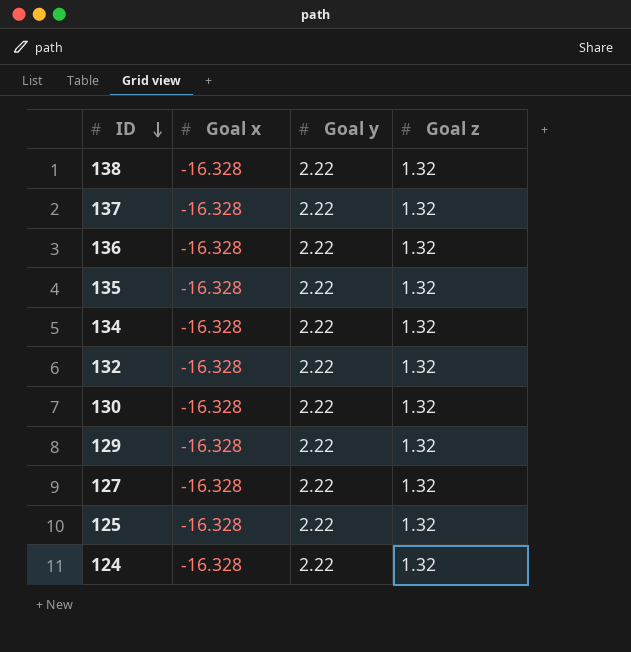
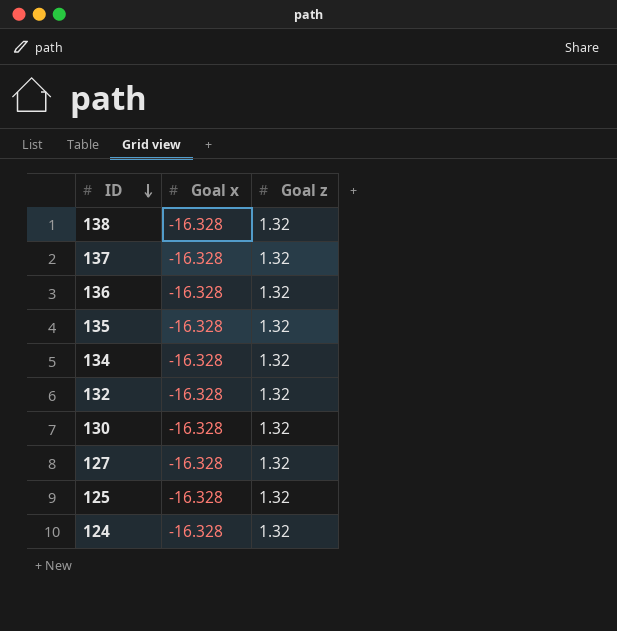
column Goal y | position: 3 -> none
row 129: -16.328 | 2.22 | 1.32 -> none

